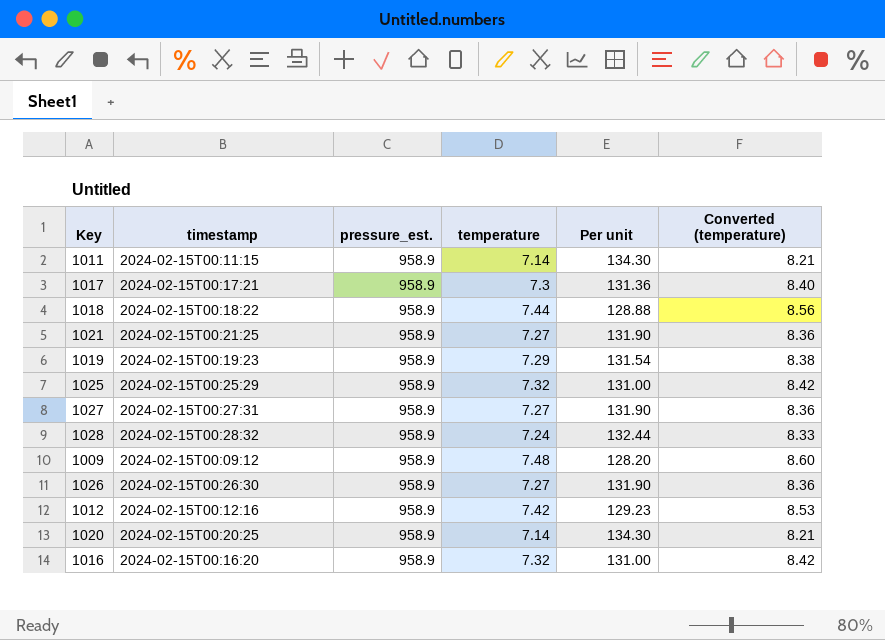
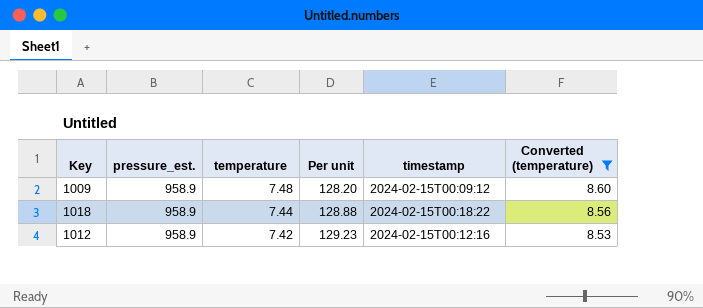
filter: none -> Converted (temperature) >= 8.53
row order: none -> temperature descending
column timestamp | position: 2 -> 5

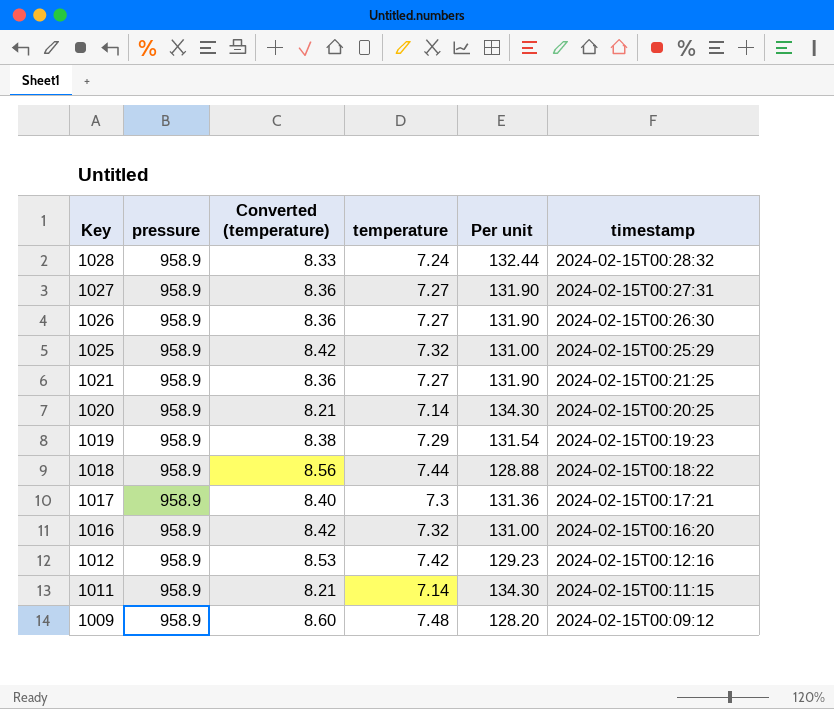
filter: Converted (temperature) >= 8.53 -> none
row order: temperature descending -> Key descending
column name: pressure_est. -> pressure
column Converted (temperature) | position: 6 -> 3

